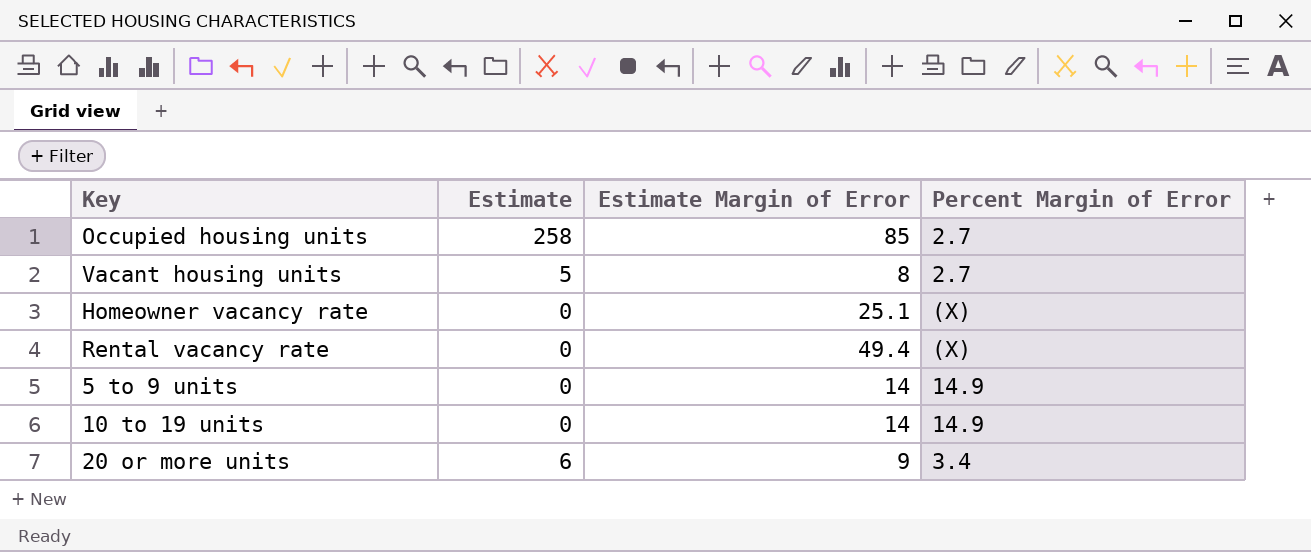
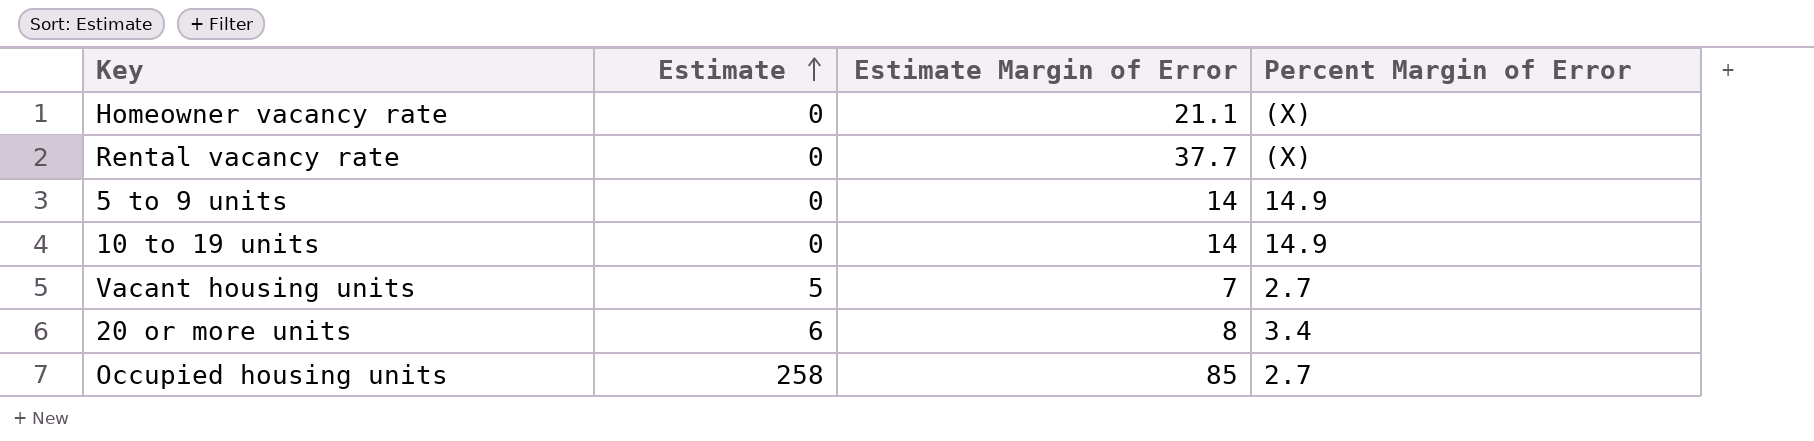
row order: none -> Estimate ascending
Homeowner vacancy rate | Estimate Margin of Error: 25.1 -> 21.1
Rental vacancy rate | Estimate Margin of Error: 49.4 -> 37.7
Vacant housing units | Estimate Margin of Error: 8 -> 7
20 or more units | Estimate Margin of Error: 9 -> 8

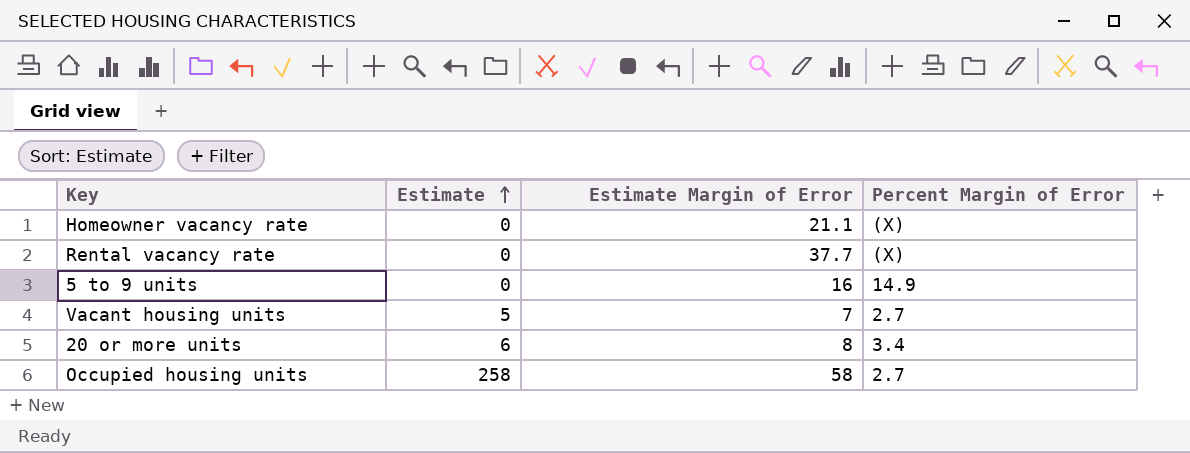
row 10 to 19 units: 0 | 14 | 14.9 -> none
5 to 9 units | Estimate Margin of Error: 14 -> 16
Occupied housing units | Estimate Margin of Error: 85 -> 58

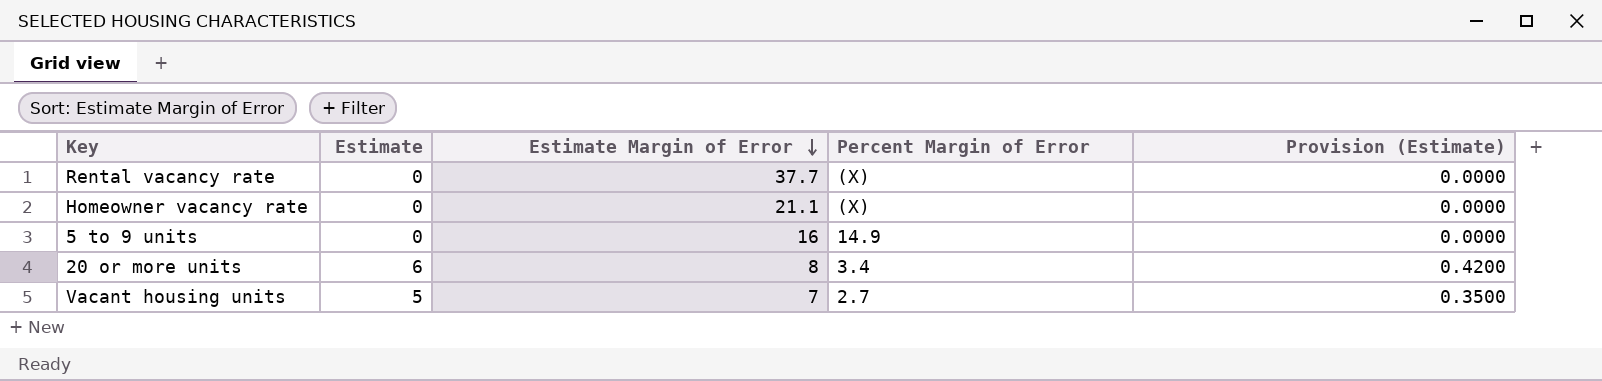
row order: Estimate ascending -> Estimate Margin of Error descending
column Provision (Estimate) | formula: none -> [Estimate] * 0.07
row Occupied housing units: 258 | 58 | 2.7 -> none

